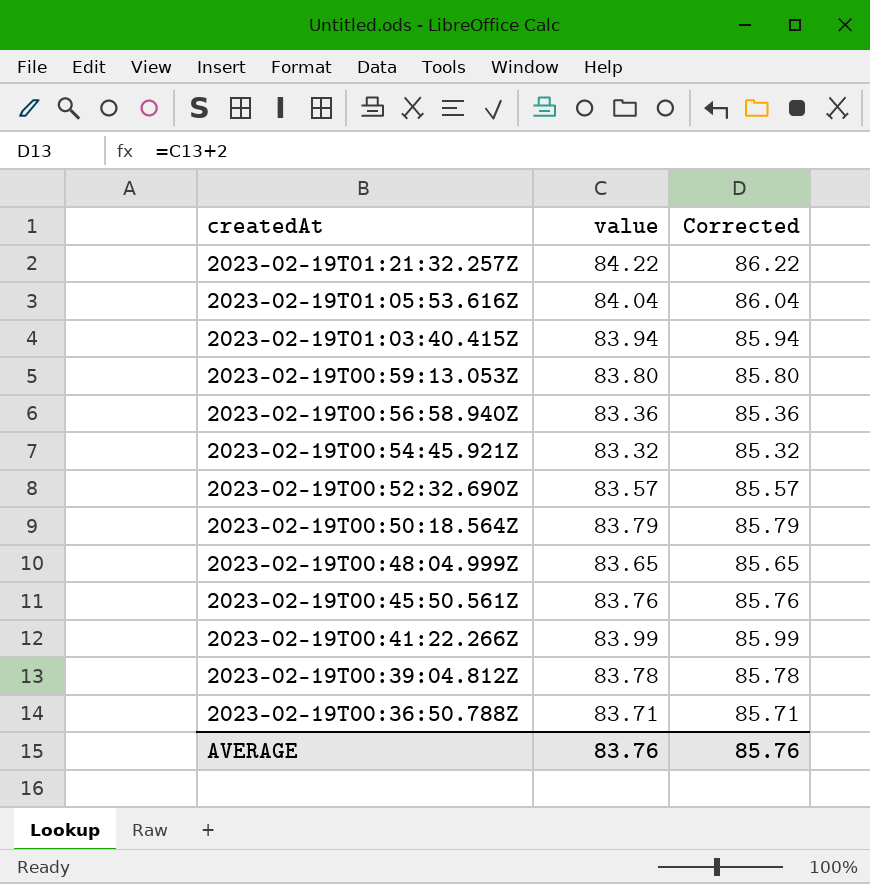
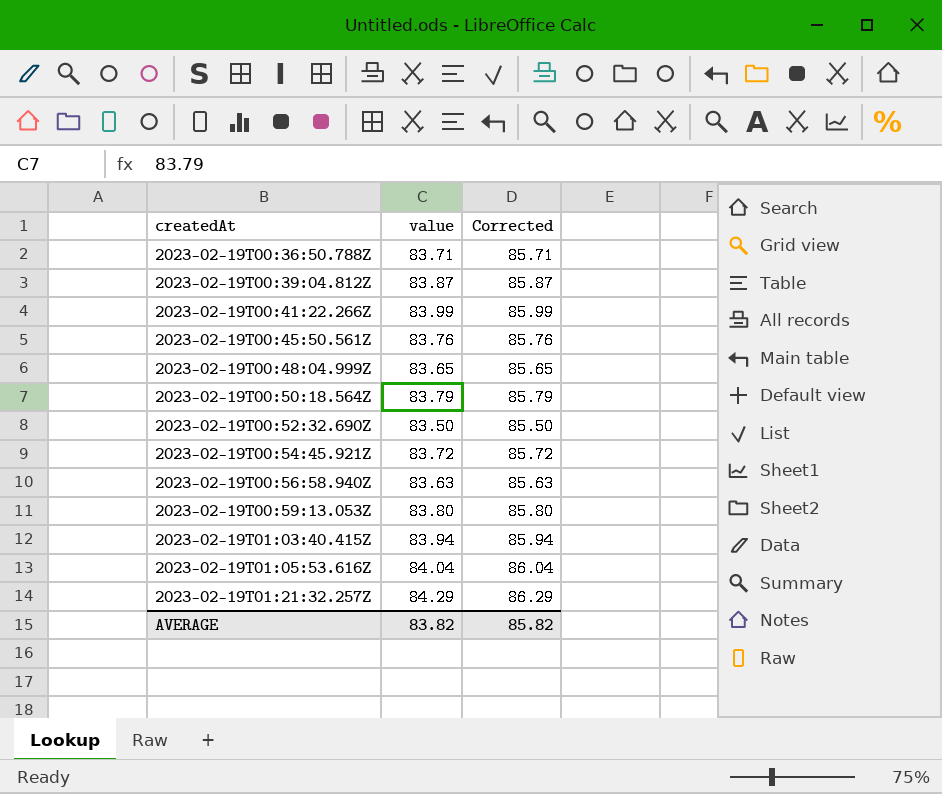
row order: createdAt descending -> createdAt ascending
2023-02-19T00:39:04.812Z | value: 83.78 -> 83.87
2023-02-19T00:39:04.812Z | Corrected: 85.78 -> 85.87
2023-02-19T00:52:32.690Z | value: 83.57 -> 83.50
2023-02-19T00:52:32.690Z | Corrected: 85.57 -> 85.50
2023-02-19T00:54:45.921Z | value: 83.32 -> 83.72
2023-02-19T00:54:45.921Z | Corrected: 85.32 -> 85.72
2023-02-19T00:56:58.940Z | value: 83.36 -> 83.63
2023-02-19T00:56:58.940Z | Corrected: 85.36 -> 85.63
2023-02-19T01:21:32.257Z | value: 84.22 -> 84.29
2023-02-19T01:21:32.257Z | Corrected: 86.22 -> 86.29
AVERAGE | value: 83.76 -> 83.82
AVERAGE | Corrected: 85.76 -> 85.82

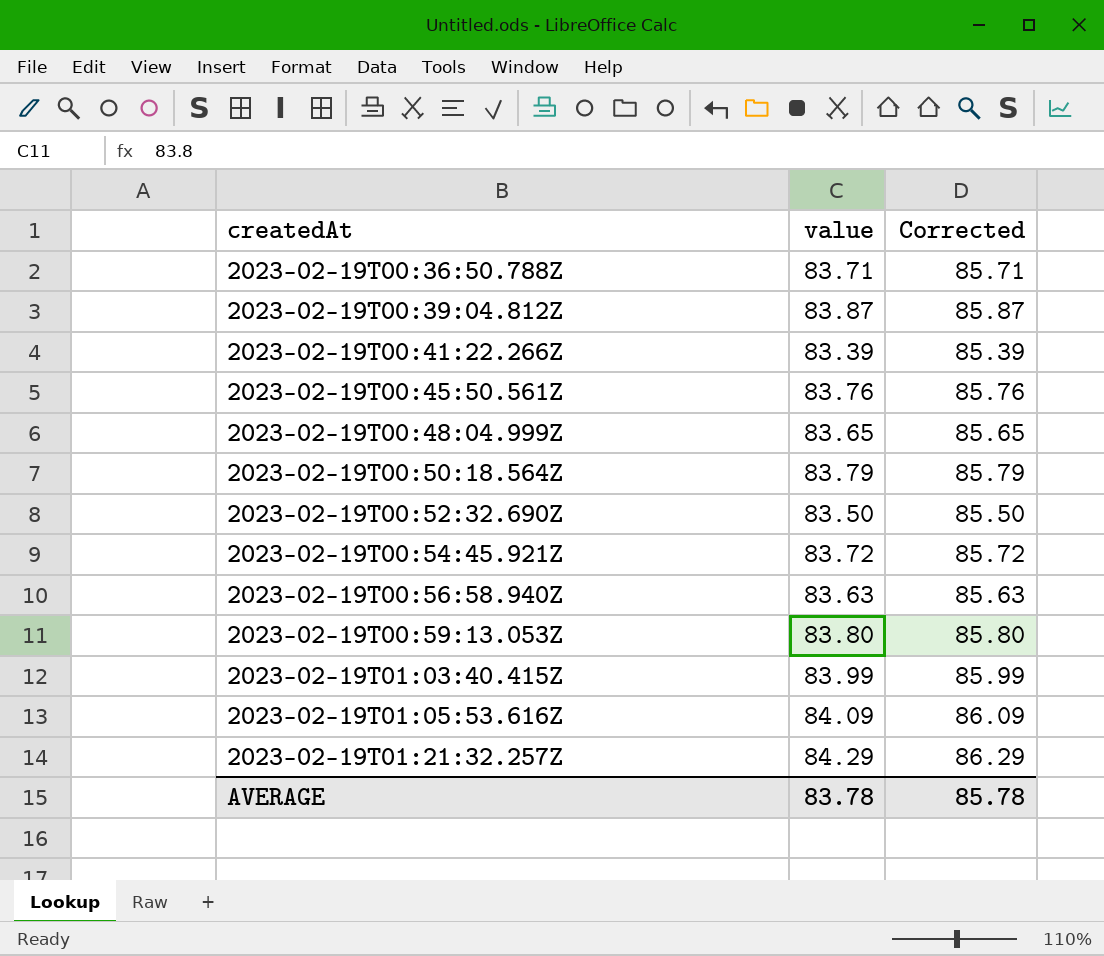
2023-02-19T00:41:22.266Z | value: 83.99 -> 83.39
2023-02-19T00:41:22.266Z | Corrected: 85.99 -> 85.39
2023-02-19T01:03:40.415Z | value: 83.94 -> 83.99
2023-02-19T01:03:40.415Z | Corrected: 85.94 -> 85.99
2023-02-19T01:05:53.616Z | value: 84.04 -> 84.09
2023-02-19T01:05:53.616Z | Corrected: 86.04 -> 86.09
AVERAGE | value: 83.82 -> 83.78
AVERAGE | Corrected: 85.82 -> 85.78

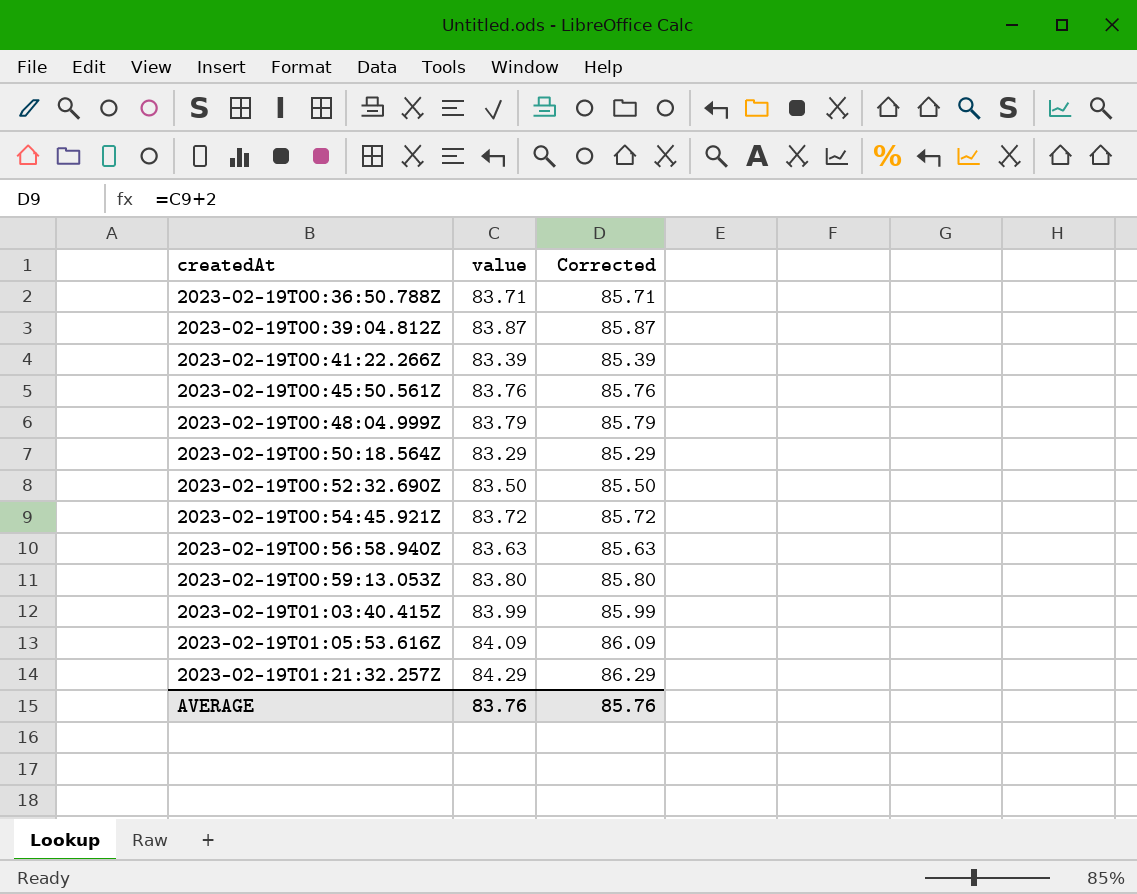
2023-02-19T00:48:04.999Z | value: 83.65 -> 83.79
2023-02-19T00:48:04.999Z | Corrected: 85.65 -> 85.79
2023-02-19T00:50:18.564Z | value: 83.79 -> 83.29
2023-02-19T00:50:18.564Z | Corrected: 85.79 -> 85.29
AVERAGE | value: 83.78 -> 83.76
AVERAGE | Corrected: 85.78 -> 85.76

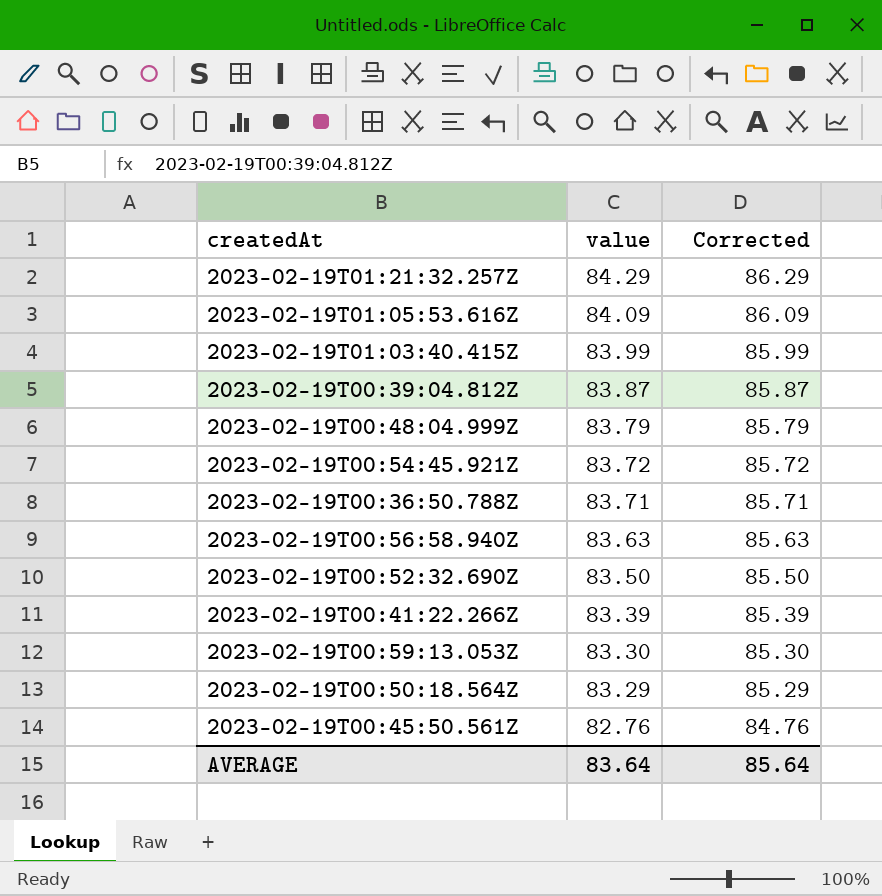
row order: createdAt ascending -> value descending
2023-02-19T00:59:13.053Z | value: 83.80 -> 83.30
2023-02-19T00:59:13.053Z | Corrected: 85.80 -> 85.30
2023-02-19T00:45:50.561Z | value: 83.76 -> 82.76
2023-02-19T00:45:50.561Z | Corrected: 85.76 -> 84.76
AVERAGE | value: 83.76 -> 83.64
AVERAGE | Corrected: 85.76 -> 85.64

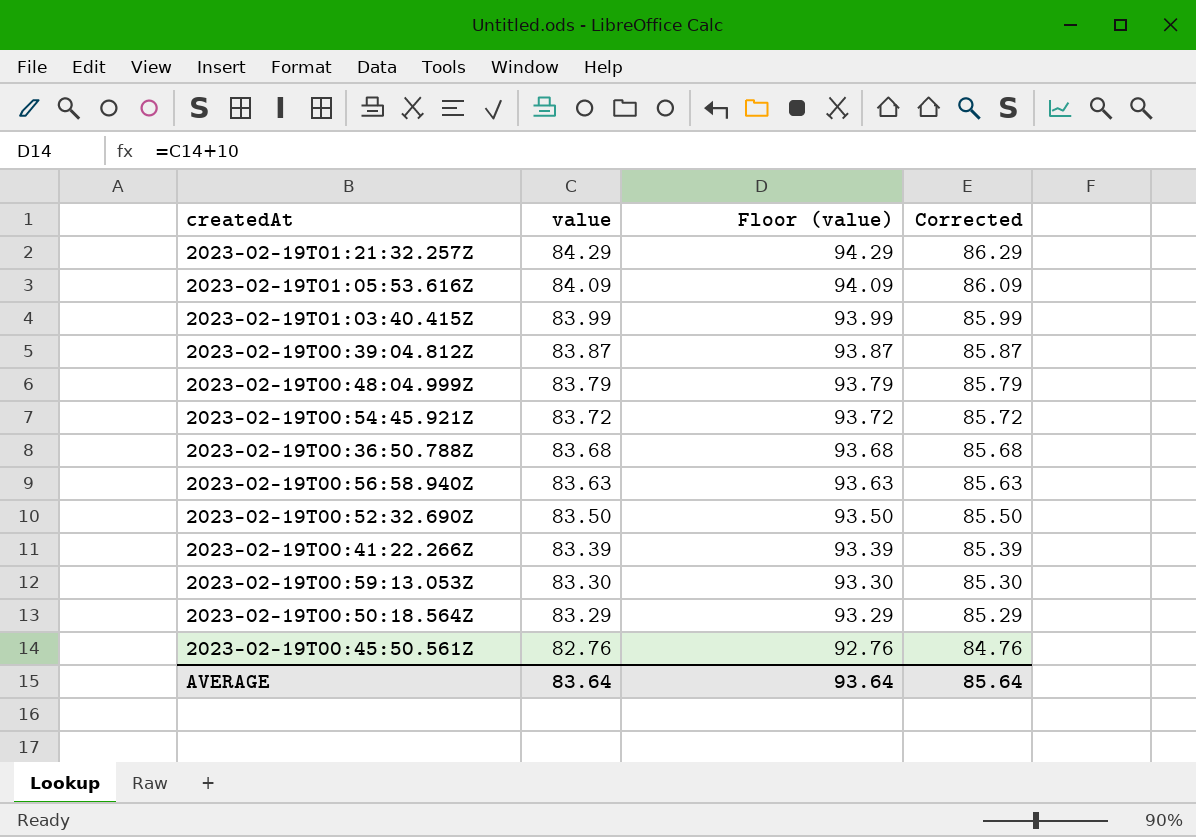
column Floor (value) | formula: none -> [value] + 10
2023-02-19T00:36:50.788Z | value: 83.71 -> 83.68
2023-02-19T00:36:50.788Z | Corrected: 85.71 -> 85.68

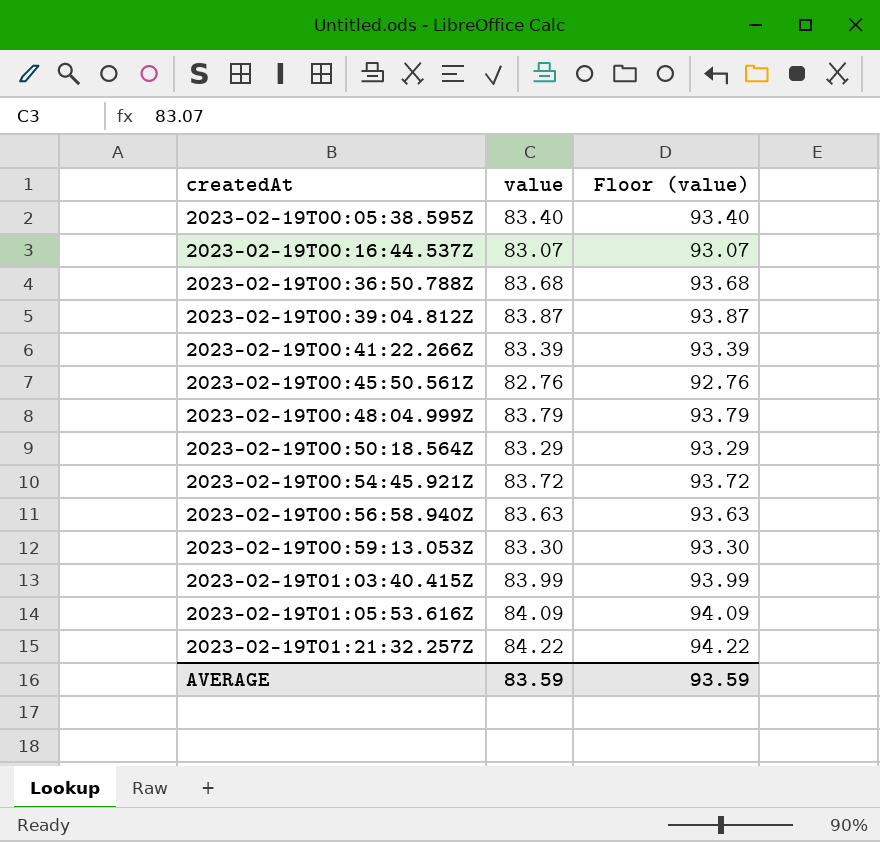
row order: value descending -> createdAt ascending
column Corrected | formula: [value] + 2 -> none
row 2023-02-19T00:52:32.690Z: 83.50 | 93.50 | 85.50 -> none
row 2023-02-19T00:05:38.595Z: none -> 83.40 | 93.40
row 2023-02-19T00:16:44.537Z: none -> 83.07 | 93.07
2023-02-19T01:21:32.257Z | value: 84.29 -> 84.22
2023-02-19T01:21:32.257Z | Floor (value): 94.29 -> 94.22
AVERAGE | value: 83.64 -> 83.59
AVERAGE | Floor (value): 93.64 -> 93.59

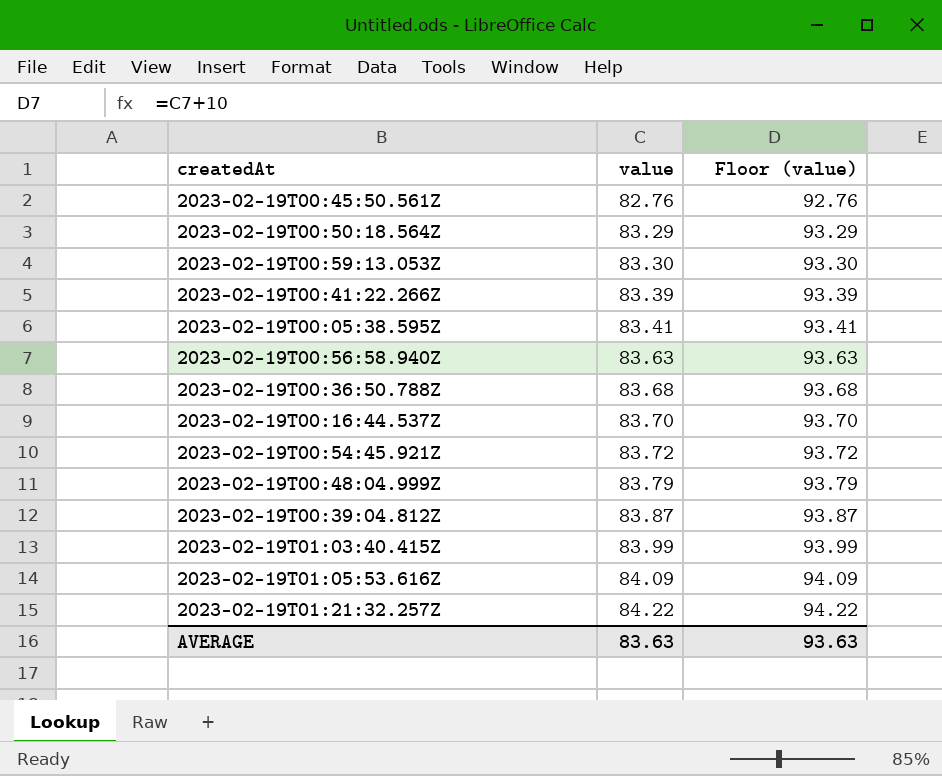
row order: createdAt ascending -> value ascending
2023-02-19T00:05:38.595Z | value: 83.40 -> 83.41
2023-02-19T00:05:38.595Z | Floor (value): 93.40 -> 93.41
2023-02-19T00:16:44.537Z | value: 83.07 -> 83.70
2023-02-19T00:16:44.537Z | Floor (value): 93.07 -> 93.70
AVERAGE | value: 83.59 -> 83.63
AVERAGE | Floor (value): 93.59 -> 93.63

